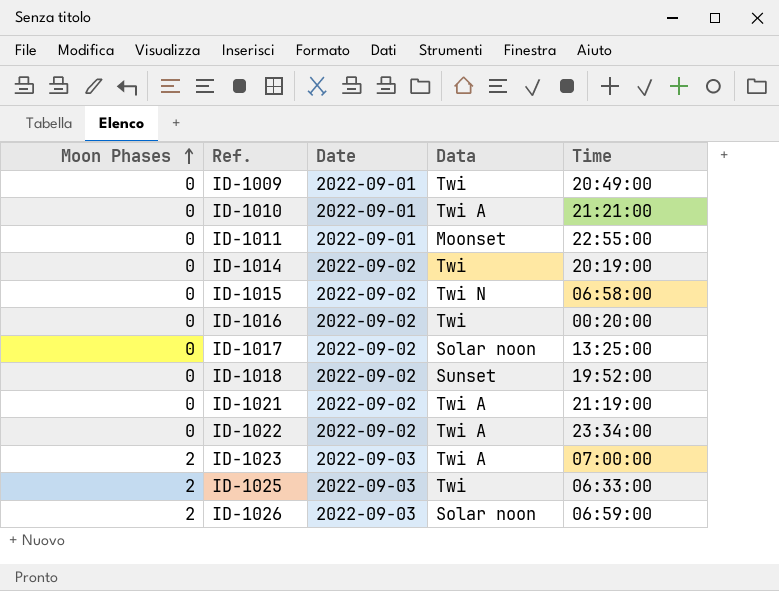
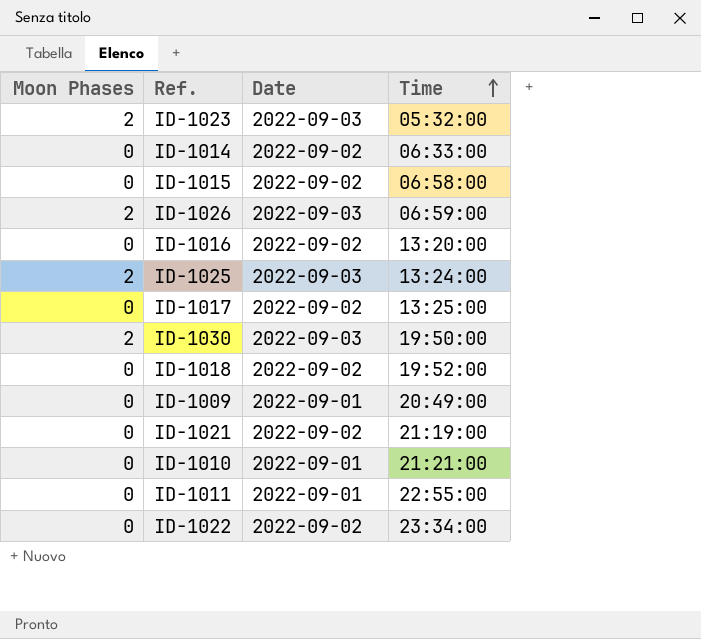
row order: Moon Phases ascending -> Time ascending
column Data | position: 4 -> none
ID-1023 | Time: 07:00:00 -> 05:32:00
ID-1014 | Time: 20:19:00 -> 06:33:00
ID-1016 | Time: 00:20:00 -> 13:20:00
ID-1025 | Time: 06:33:00 -> 13:24:00
row ID-1030: none -> 2 | 2022-09-03 | 19:50:00

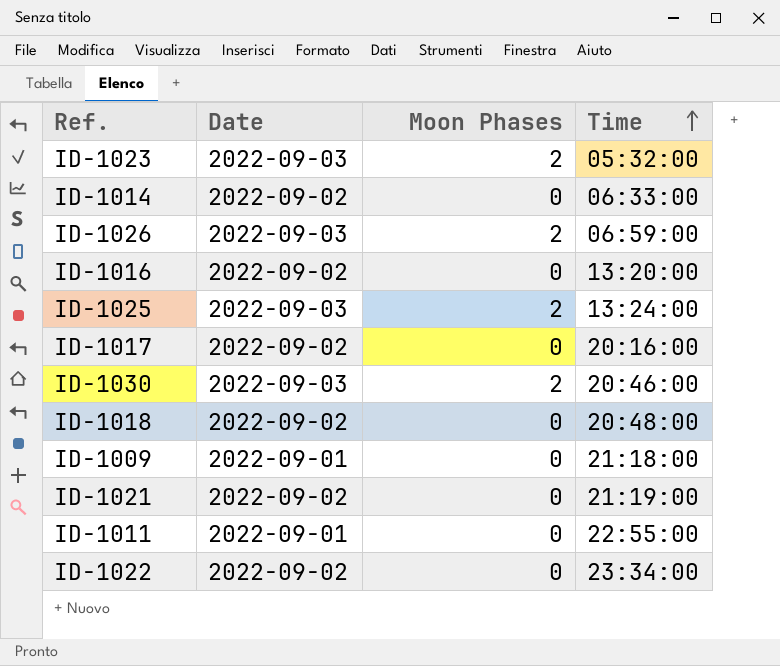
column Moon Phases | position: 1 -> 3
row ID-1015: 0 | 2022-09-02 | 06:58:00 -> none
row ID-1010: 0 | 2022-09-01 | 21:21:00 -> none
ID-1017 | Time: 13:25:00 -> 20:16:00
ID-1030 | Time: 19:50:00 -> 20:46:00
ID-1018 | Time: 19:52:00 -> 20:48:00
ID-1009 | Time: 20:49:00 -> 21:18:00

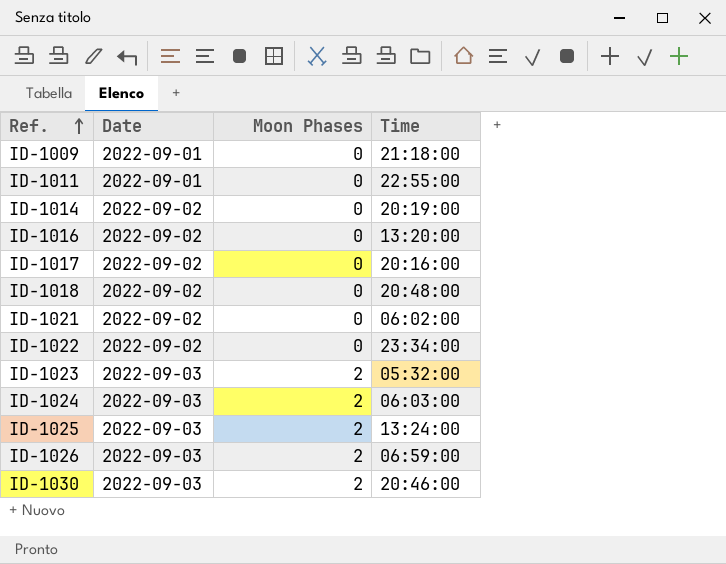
row order: Time ascending -> Ref. ascending
ID-1014 | Time: 06:33:00 -> 20:19:00
ID-1021 | Time: 21:19:00 -> 06:02:00
row ID-1024: none -> 2022-09-03 | 2 | 06:03:00

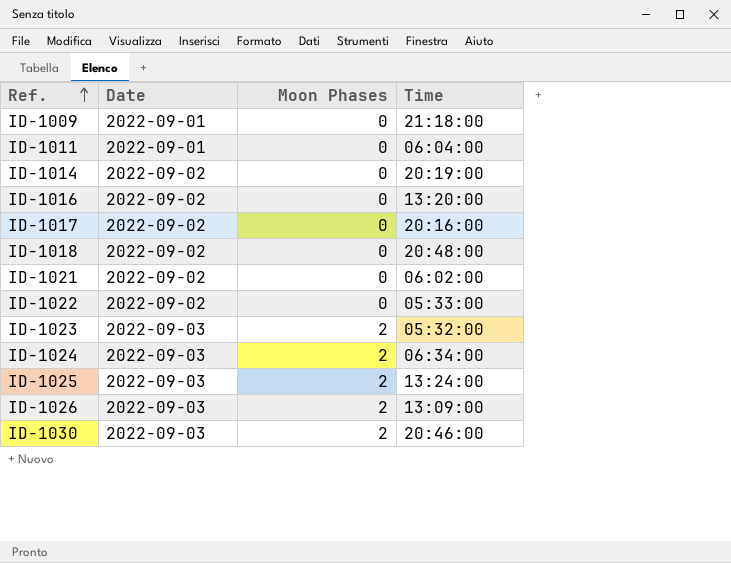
ID-1011 | Time: 22:55:00 -> 06:04:00
ID-1022 | Time: 23:34:00 -> 05:33:00
ID-1024 | Time: 06:03:00 -> 06:34:00
ID-1026 | Time: 06:59:00 -> 13:09:00

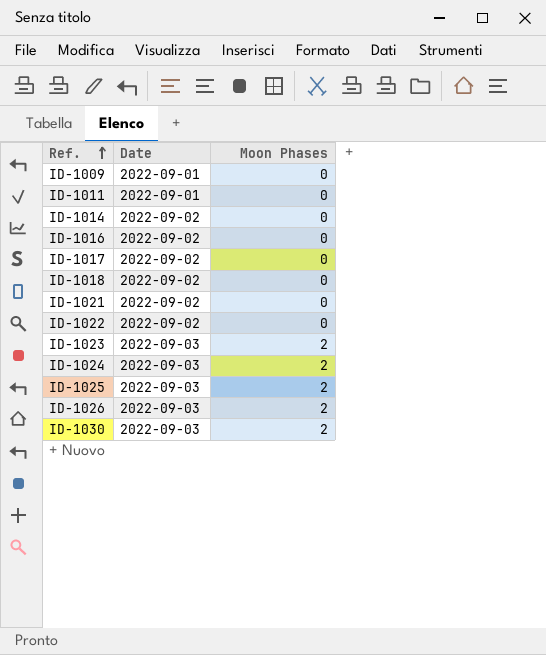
column Time | position: 4 -> none

